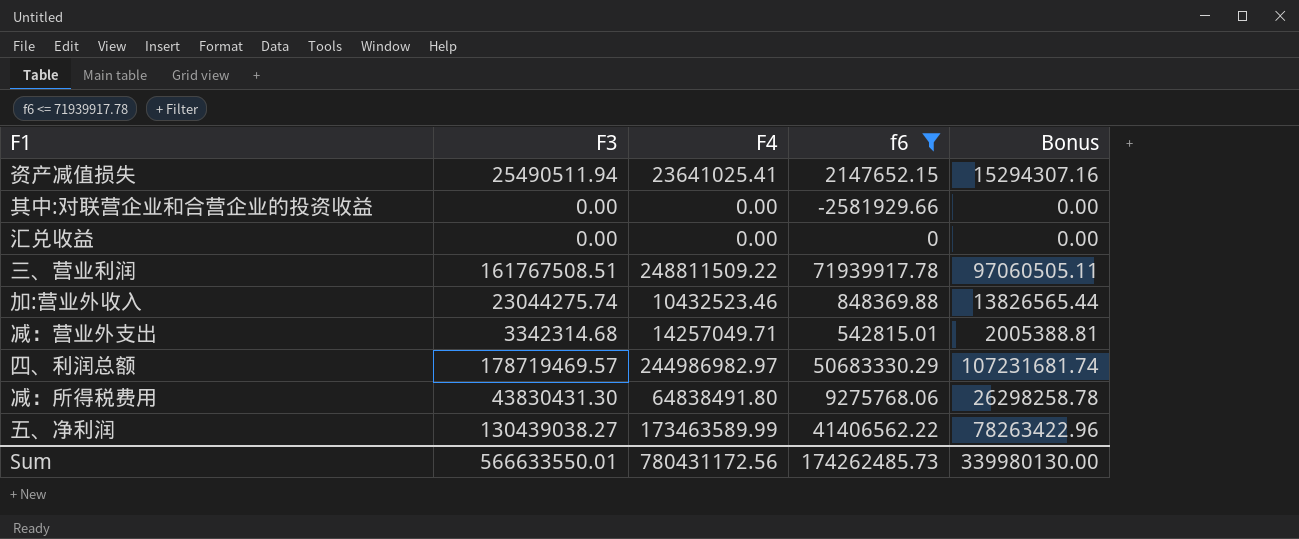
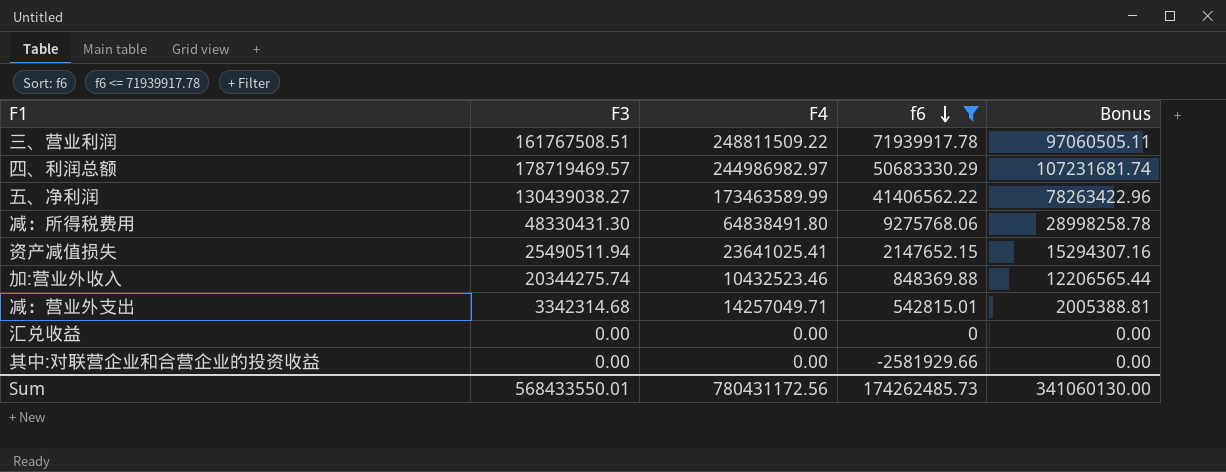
row order: none -> f6 descending
减：所得税费用 | F3: 43830431.30 -> 48330431.30
减：所得税费用 | Bonus: 26298258.78 -> 28998258.78
加:营业外收入 | F3: 23044275.74 -> 20344275.74
加:营业外收入 | Bonus: 13826565.44 -> 12206565.44
Sum | F3: 566633550.01 -> 568433550.01
Sum | Bonus: 339980130.00 -> 341060130.00

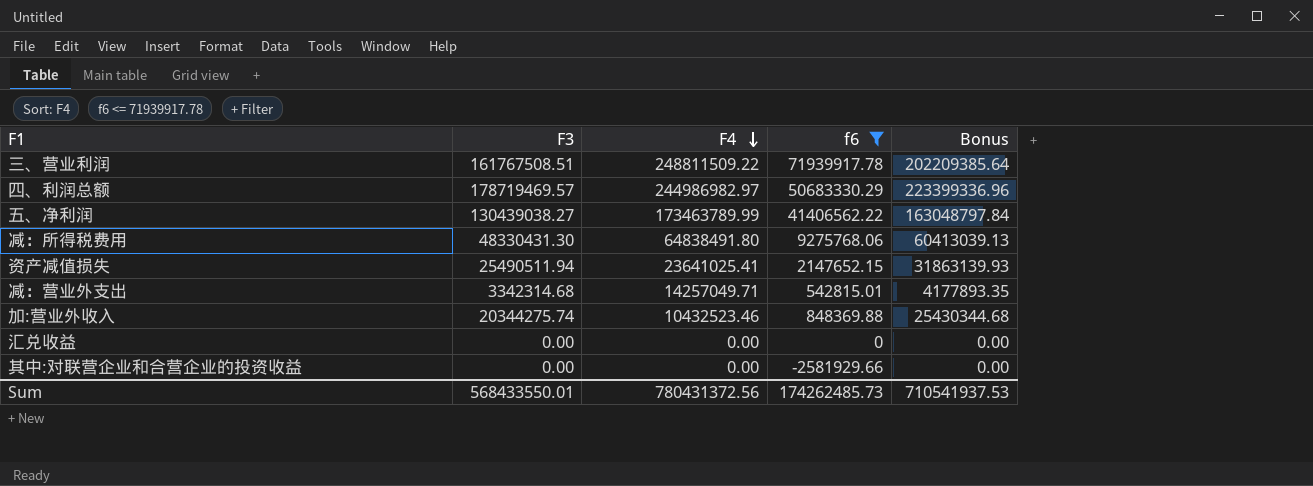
row order: f6 descending -> F4 descending
column Bonus | formula: [F3] * 0.6 -> [F3] * 1.25
五、净利润 | F4: 173463589.99 -> 173463789.99
Sum | F4: 780431172.56 -> 780431372.56
Sum | Bonus: 341060130.00 -> 710541937.53

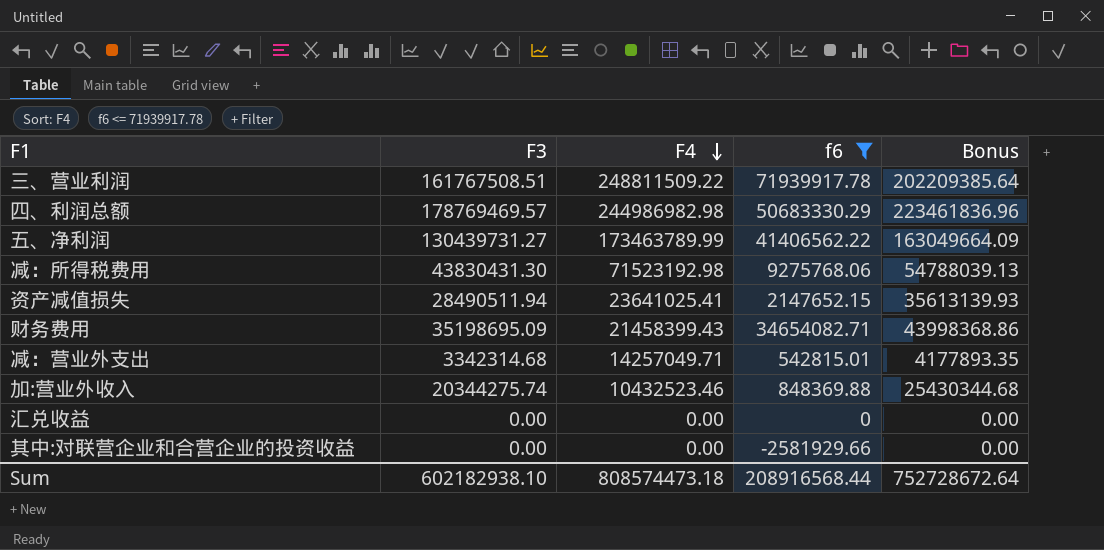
四、利润总额 | F3: 178719469.57 -> 178769469.57
四、利润总额 | F4: 244986982.97 -> 244986982.98
四、利润总额 | Bonus: 223399336.96 -> 223461836.96
五、净利润 | F3: 130439038.27 -> 130439731.27
五、净利润 | Bonus: 163048797.84 -> 163049664.09
减：所得税费用 | F3: 48330431.30 -> 43830431.30
减：所得税费用 | F4: 64838491.80 -> 71523192.98
减：所得税费用 | Bonus: 60413039.13 -> 54788039.13
资产减值损失 | F3: 25490511.94 -> 28490511.94
资产减值损失 | Bonus: 31863139.93 -> 35613139.93
row 财务费用: none -> 35198695.09 | 21458399.43 | 34654082.71 | 43998368.86
Sum | F3: 568433550.01 -> 602182938.10
Sum | F4: 780431372.56 -> 808574473.18
Sum | f6: 174262485.73 -> 208916568.44
Sum | Bonus: 710541937.53 -> 752728672.64

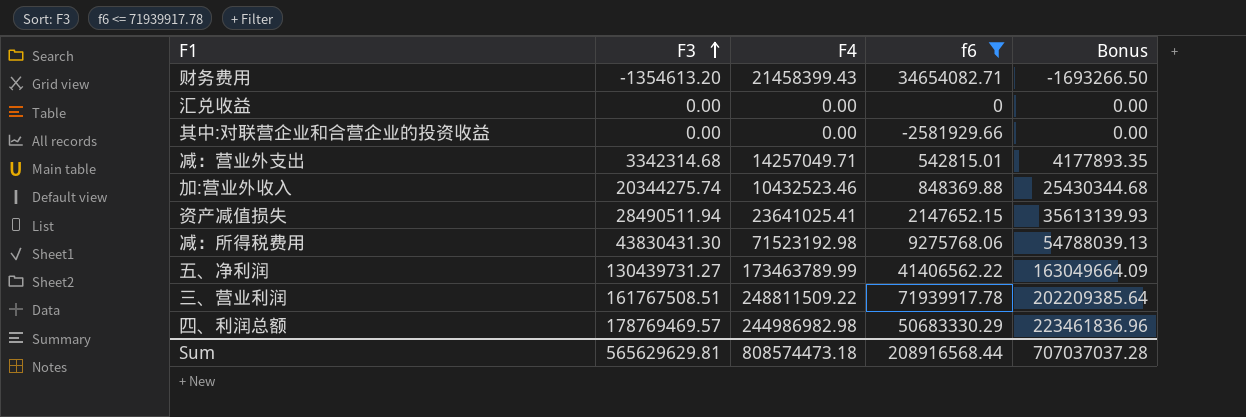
row order: F4 descending -> F3 ascending
财务费用 | F3: 35198695.09 -> -1354613.20
财务费用 | Bonus: 43998368.86 -> -1693266.50
Sum | F3: 602182938.10 -> 565629629.81
Sum | Bonus: 752728672.64 -> 707037037.28

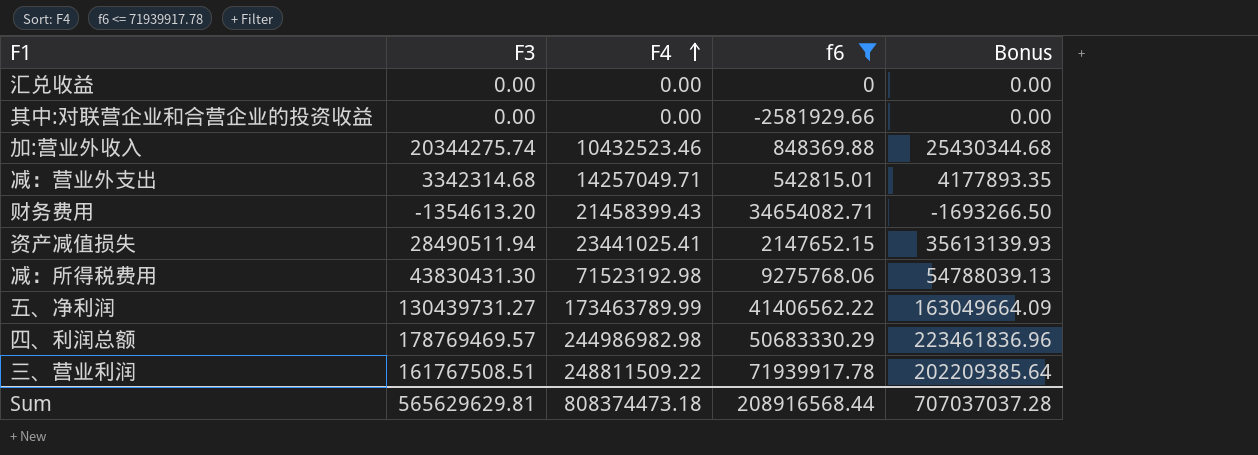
row order: F3 ascending -> F4 ascending
资产减值损失 | F4: 23641025.41 -> 23441025.41
Sum | F4: 808574473.18 -> 808374473.18

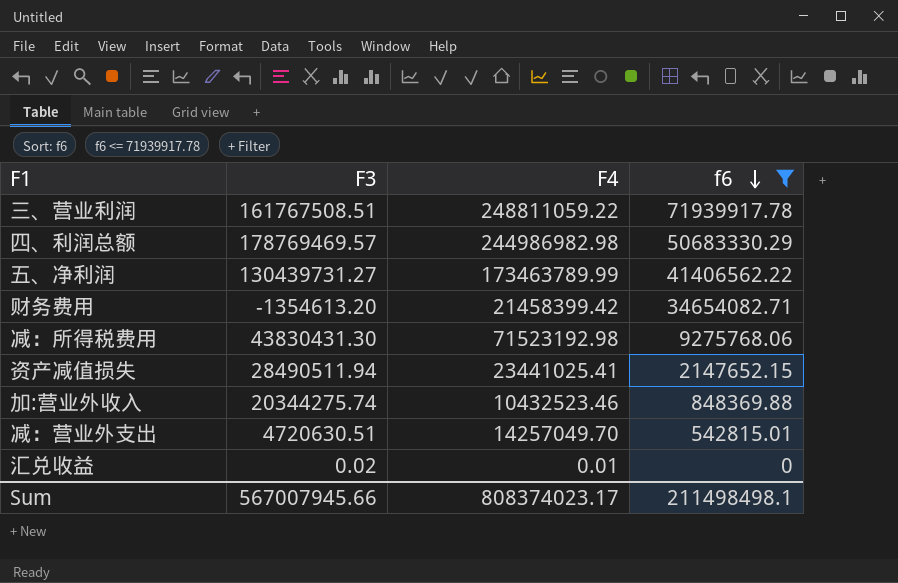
row order: F4 ascending -> f6 descending
column Bonus | formula: [F3] * 1.25 -> none
row 其中:对联营企业和合营企业的投资收益: 0.00 | 0.00 | -2581929.66 | 0.00 -> none
三、营业利润 | F4: 248811509.22 -> 248811059.22
财务费用 | F4: 21458399.43 -> 21458399.42
减：营业外支出 | F3: 3342314.68 -> 4720630.51
减：营业外支出 | F4: 14257049.71 -> 14257049.70
汇兑收益 | F3: 0.00 -> 0.02
汇兑收益 | F4: 0.00 -> 0.01
Sum | F3: 565629629.81 -> 567007945.66
Sum | F4: 808374473.18 -> 808374023.17
Sum | f6: 208916568.44 -> 211498498.1

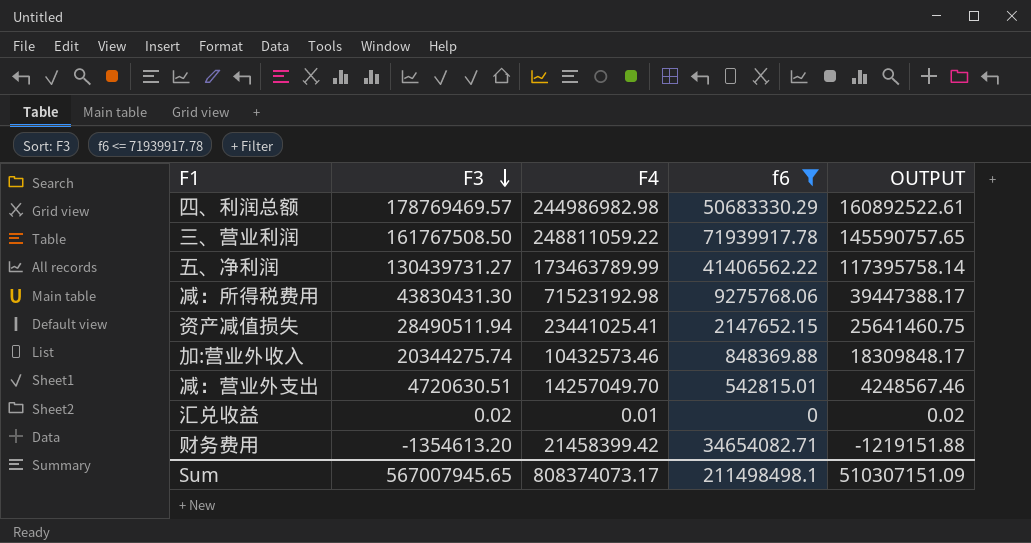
row order: f6 descending -> F3 descending
column OUTPUT | formula: none -> [F3] * 0.9
三、营业利润 | F3: 161767508.51 -> 161767508.50
加:营业外收入 | F4: 10432523.46 -> 10432573.46
Sum | F3: 567007945.66 -> 567007945.65
Sum | F4: 808374023.17 -> 808374073.17

